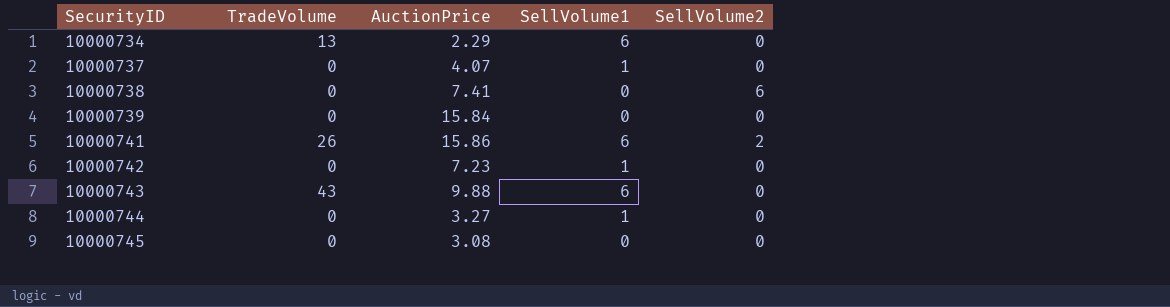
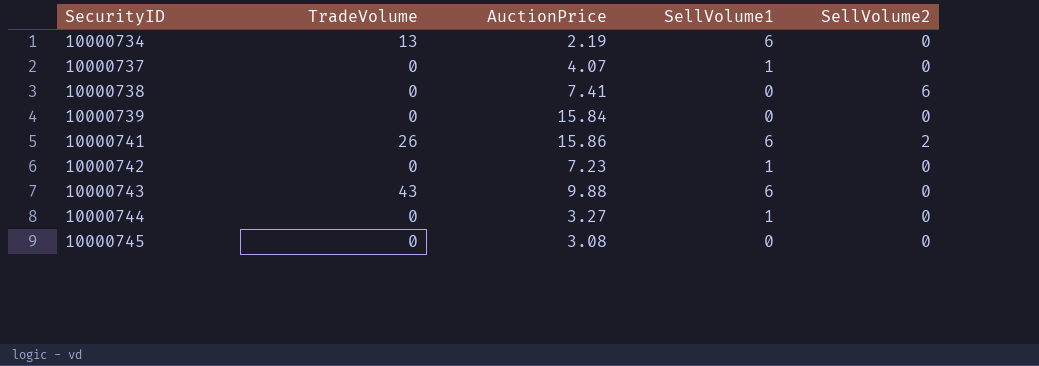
10000734 | AuctionPrice: 2.29 -> 2.19

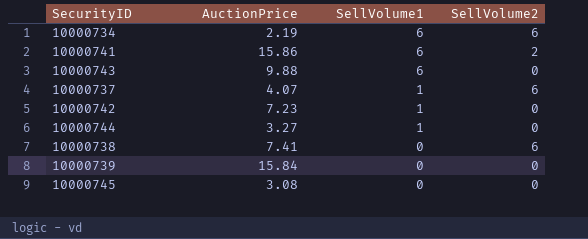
row order: SecurityID ascending -> SellVolume1 descending
column TradeVolume | position: 2 -> none
10000734 | SellVolume2: 0 -> 6
10000737 | SellVolume2: 0 -> 6

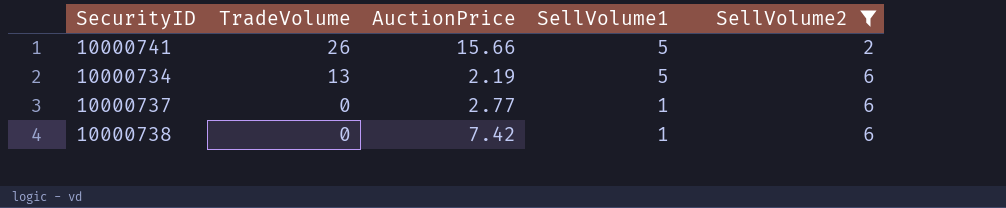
filter: none -> SellVolume2 != 0
row order: SellVolume1 descending -> TradeVolume descending
column TradeVolume | position: none -> 2
10000741 | AuctionPrice: 15.86 -> 15.66
10000741 | SellVolume1: 6 -> 5
10000734 | SellVolume1: 6 -> 5
10000737 | AuctionPrice: 4.07 -> 2.77
10000738 | AuctionPrice: 7.41 -> 7.42
10000738 | SellVolume1: 0 -> 1

